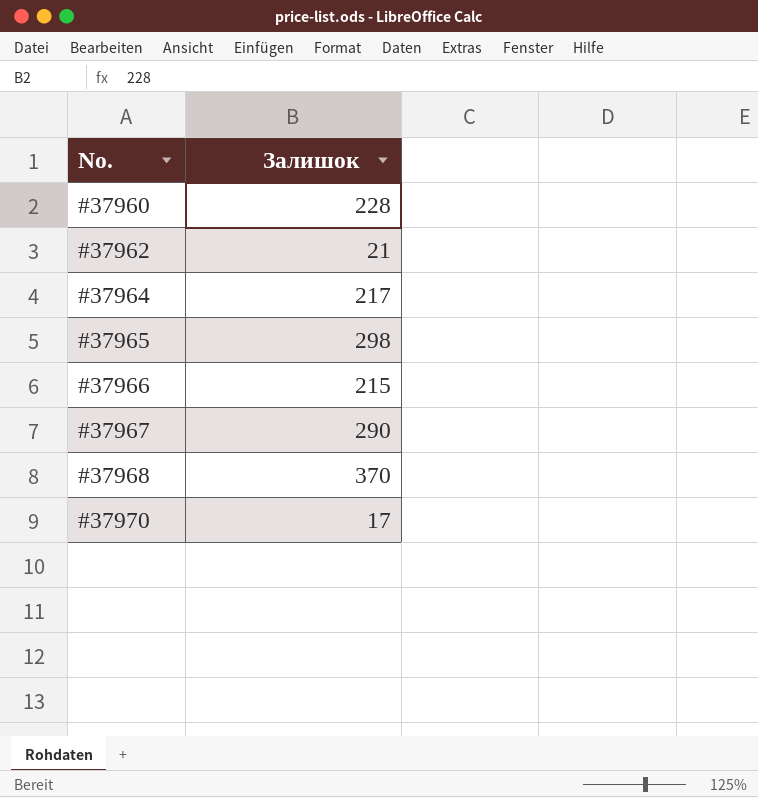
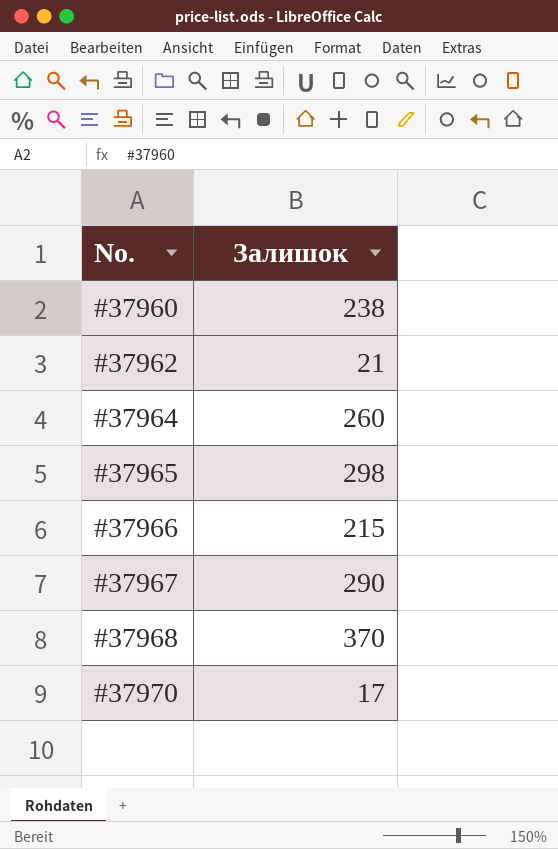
#37960 | Залишок: 228 -> 238
#37964 | Залишок: 217 -> 260

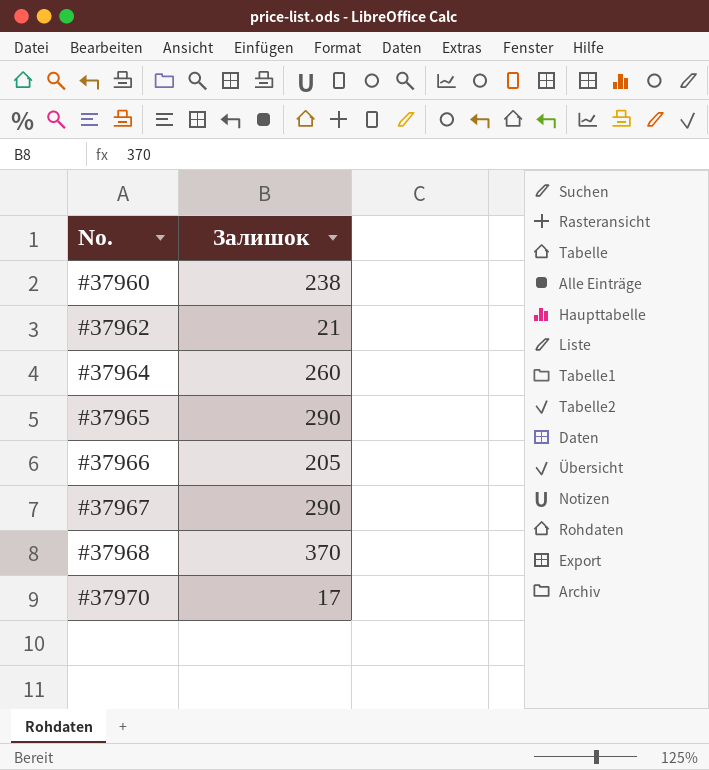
#37965 | Залишок: 298 -> 290
#37966 | Залишок: 215 -> 205

